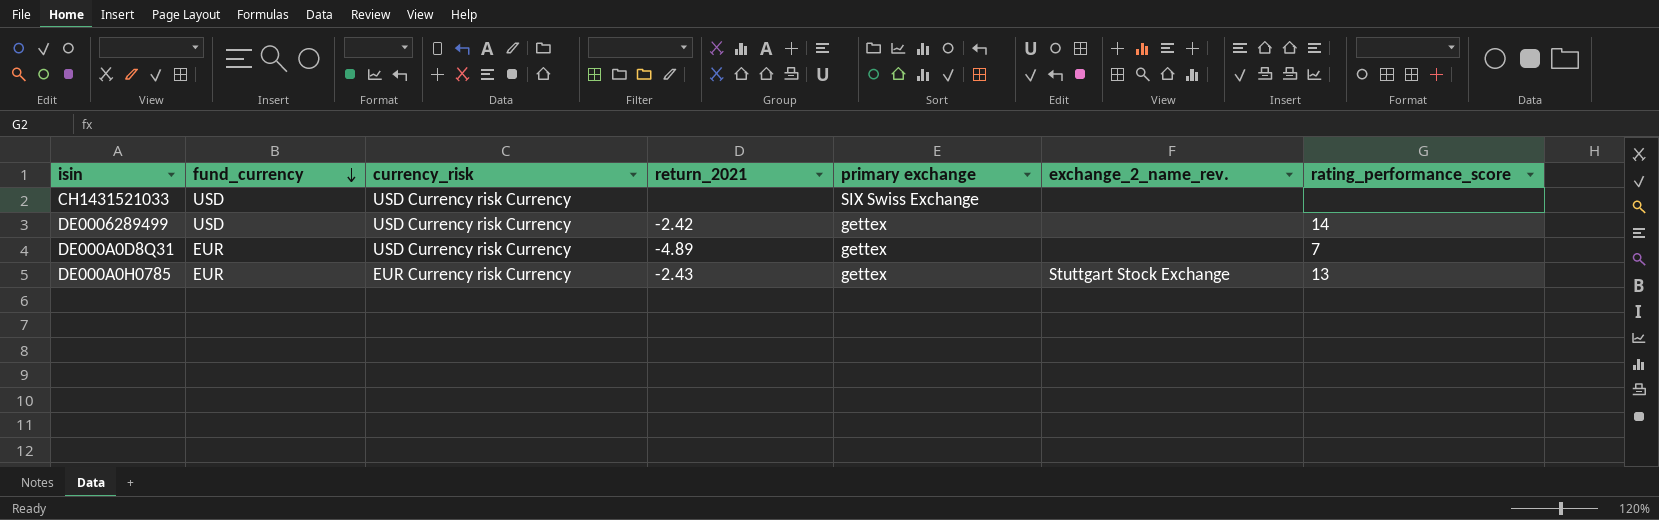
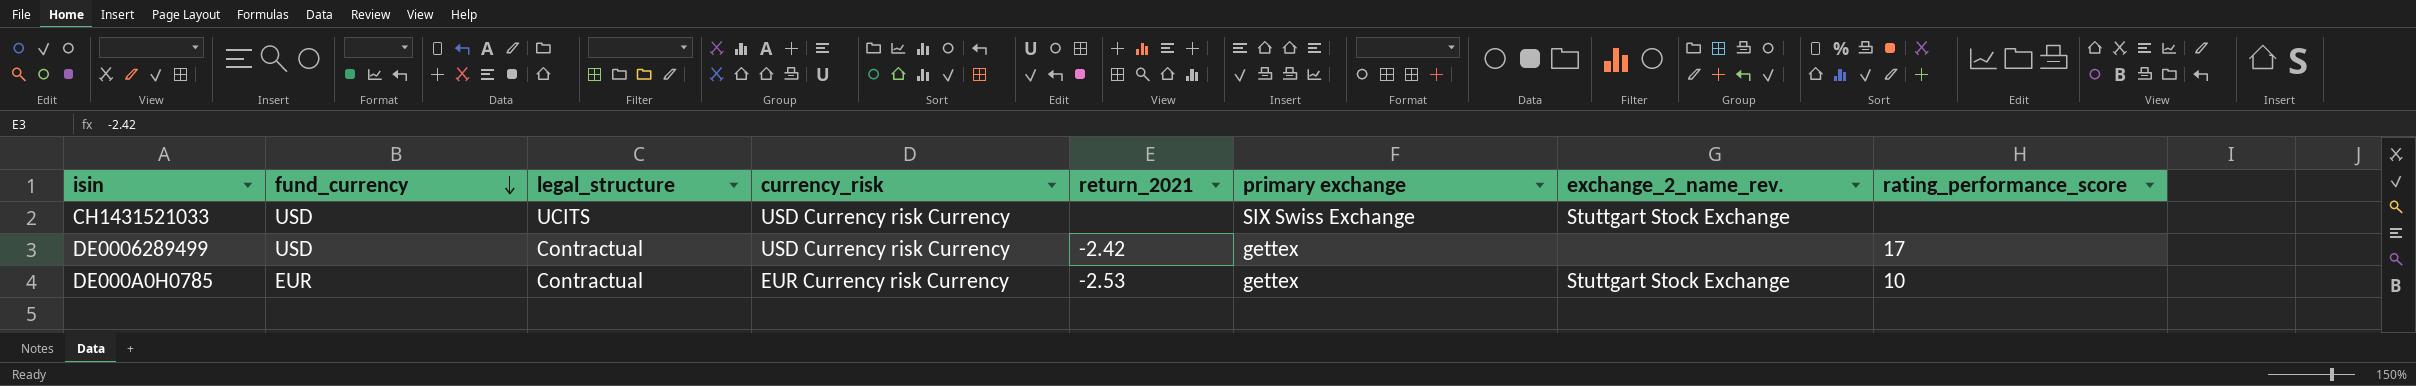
column legal_structure | position: none -> 3
row DE000A0D8Q31: EUR | USD Currency risk Currency | -4.89 | gettex | none | 7 -> none
CH1431521033 | exchange_2_name_rev.: none -> Stuttgart Stock Exchange
DE0006289499 | rating_performance_score: 14 -> 17
DE000A0H0785 | return_2021: -2.43 -> -2.53
DE000A0H0785 | rating_performance_score: 13 -> 10

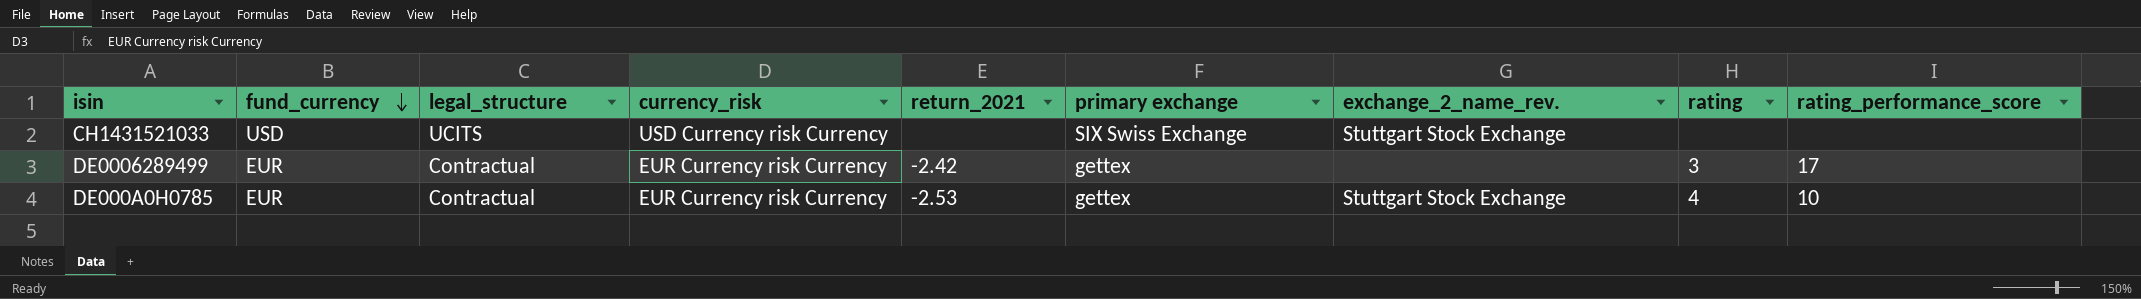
column rating | position: none -> 8
DE0006289499 | fund_currency: USD -> EUR
DE0006289499 | currency_risk: USD Currency risk Currency -> EUR Currency risk Currency

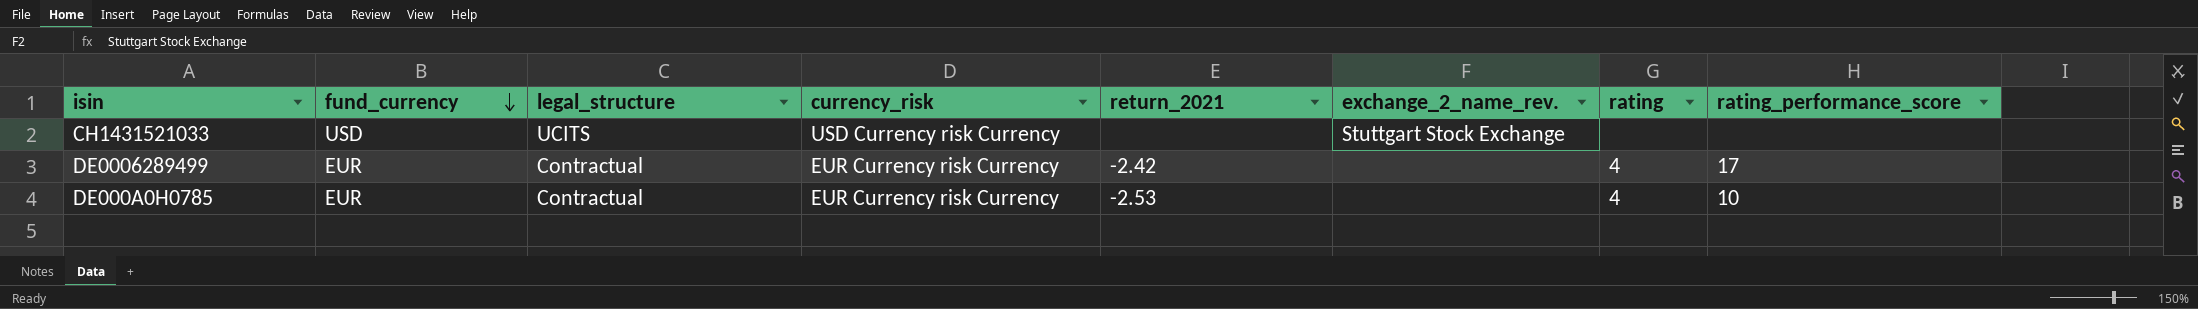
column primary exchange | position: 6 -> none
DE0006289499 | rating: 3 -> 4
DE000A0H0785 | exchange_2_name_rev.: Stuttgart Stock Exchange -> none

